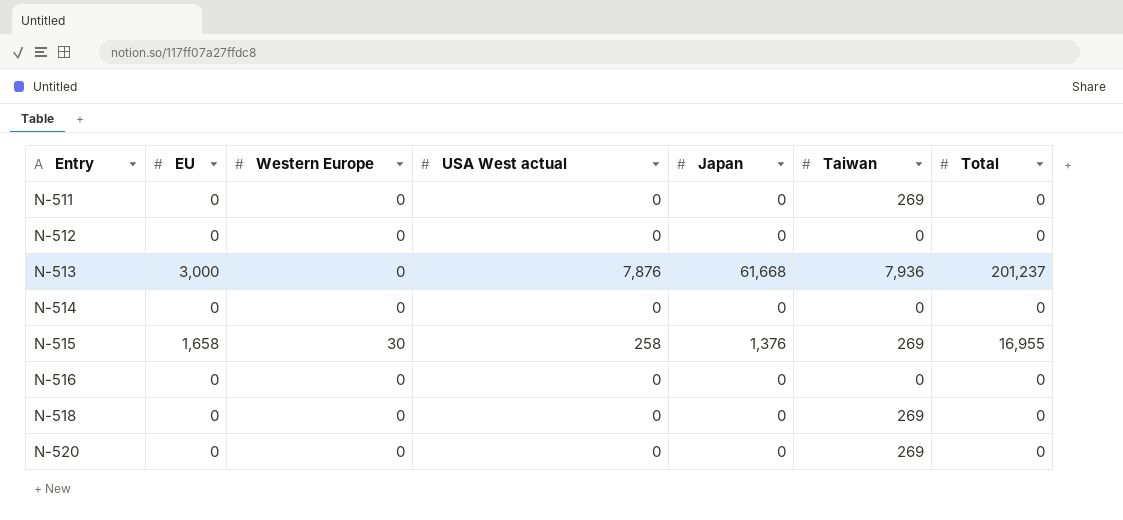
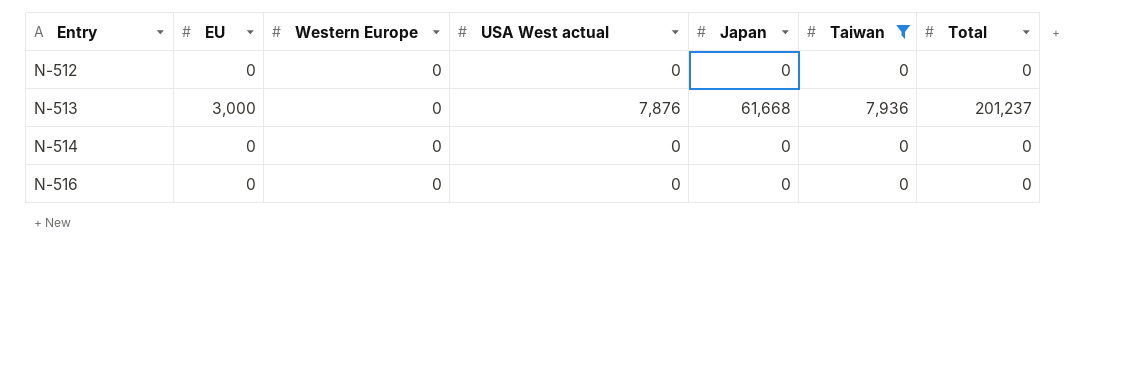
filter: none -> Taiwan != 269

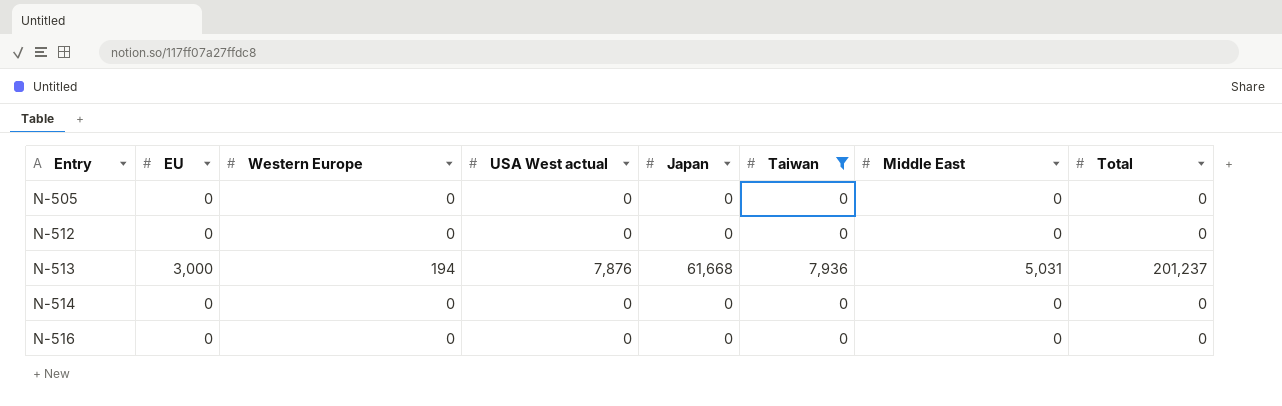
column Middle East | position: none -> 7
row N-505: none -> 0 | 0 | 0 | 0 | 0 | 0 | 0
N-513 | Western Europe: 0 -> 194

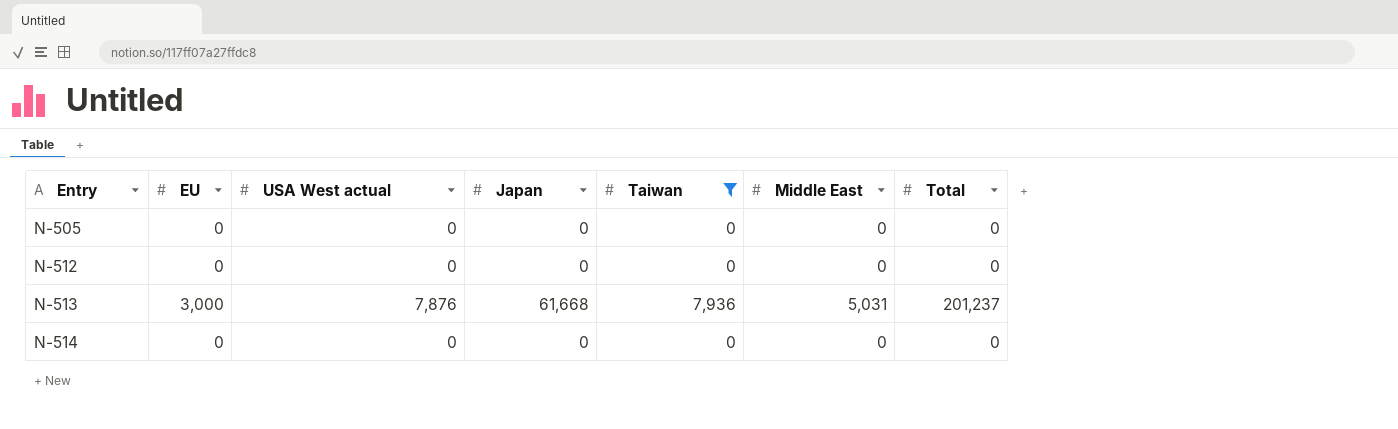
column Western Europe | position: 3 -> none
row N-516: 0 | 0 | 0 | 0 | 0 | 0 | 0 -> none

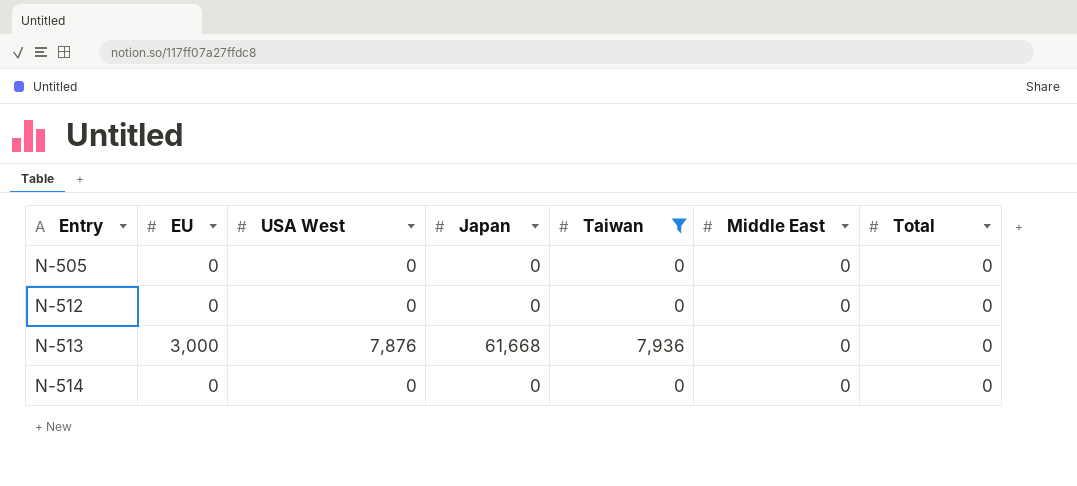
column name: USA West actual -> USA West
N-513 | Middle East: 5,031 -> 0
N-513 | Total: 201,237 -> 0

